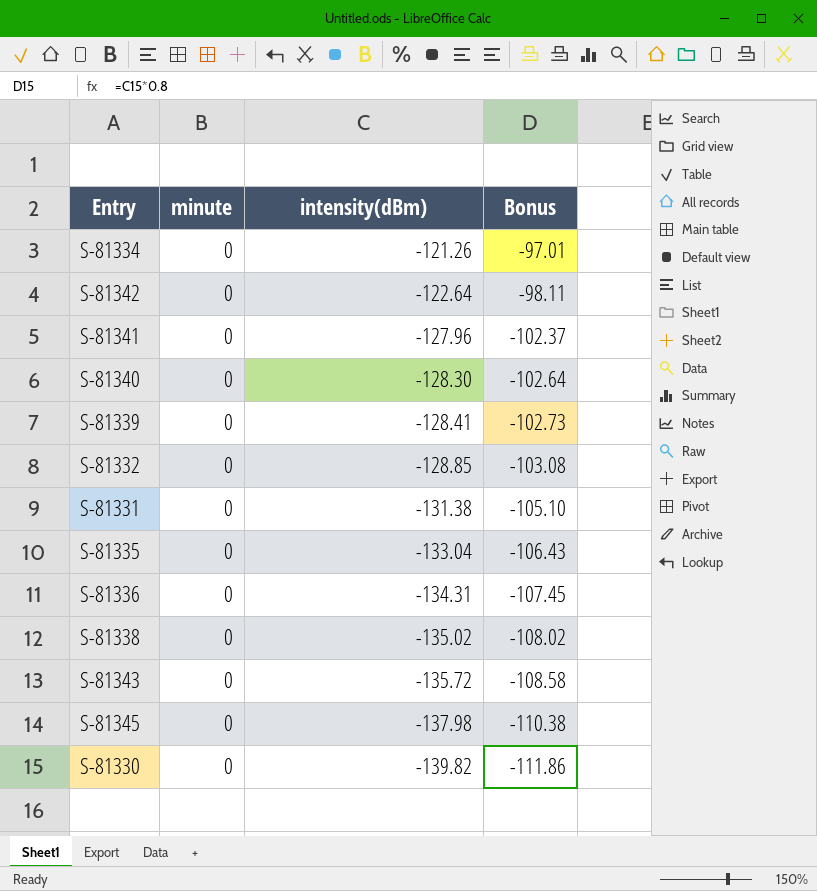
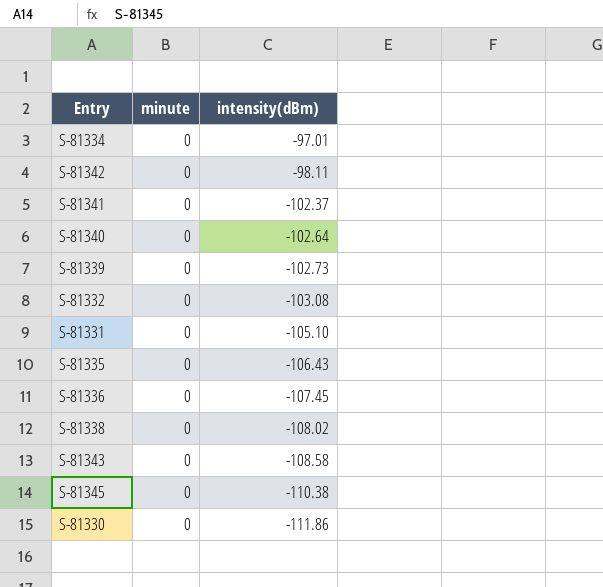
column Bonus | formula: [intensity(dBm)] * 0.8 -> none
S-81334 | intensity(dBm): -121.26 -> -97.01
S-81342 | intensity(dBm): -122.64 -> -98.11
S-81341 | intensity(dBm): -127.96 -> -102.37
S-81340 | intensity(dBm): -128.30 -> -102.64
S-81339 | intensity(dBm): -128.41 -> -102.73
S-81332 | intensity(dBm): -128.85 -> -103.08
S-81331 | intensity(dBm): -131.38 -> -105.10
S-81335 | intensity(dBm): -133.04 -> -106.43
S-81336 | intensity(dBm): -134.31 -> -107.45
S-81338 | intensity(dBm): -135.02 -> -108.02
S-81343 | intensity(dBm): -135.72 -> -108.58
S-81345 | intensity(dBm): -137.98 -> -110.38
S-81330 | intensity(dBm): -139.82 -> -111.86

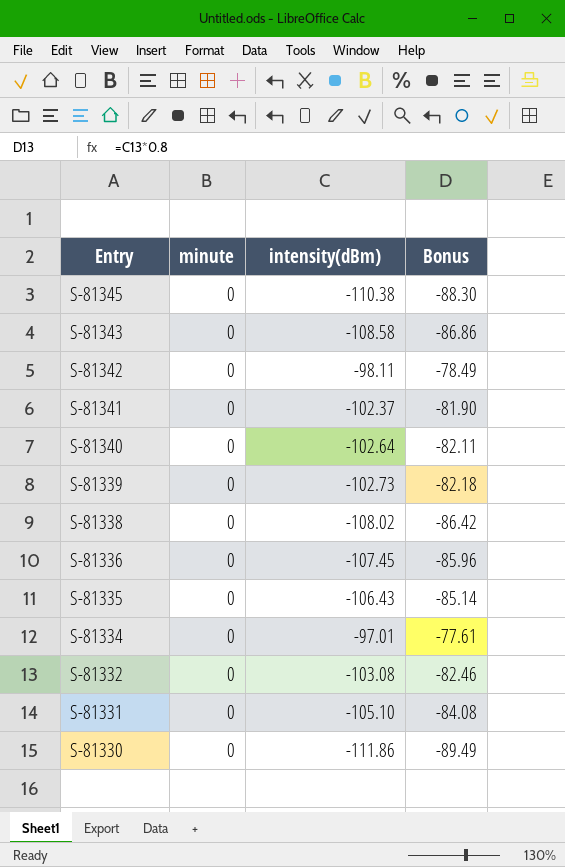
row order: intensity(dBm) descending -> Entry descending
column Bonus | formula: none -> [intensity(dBm)] * 0.8

